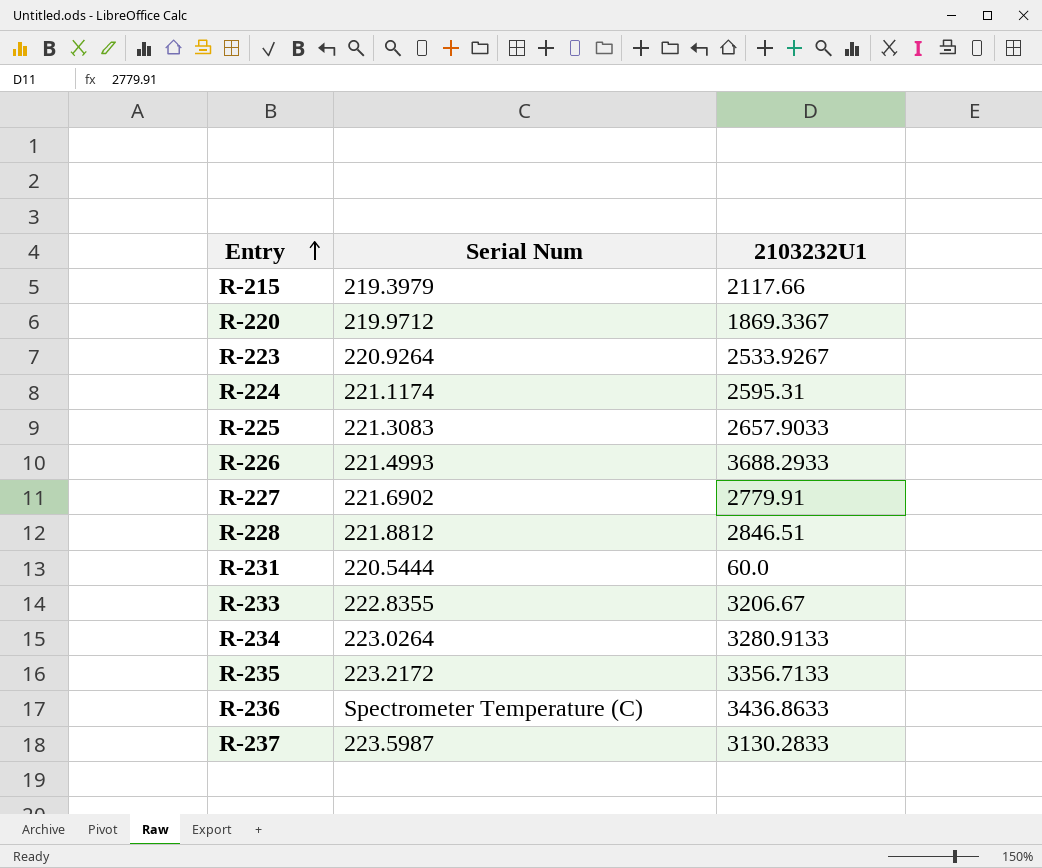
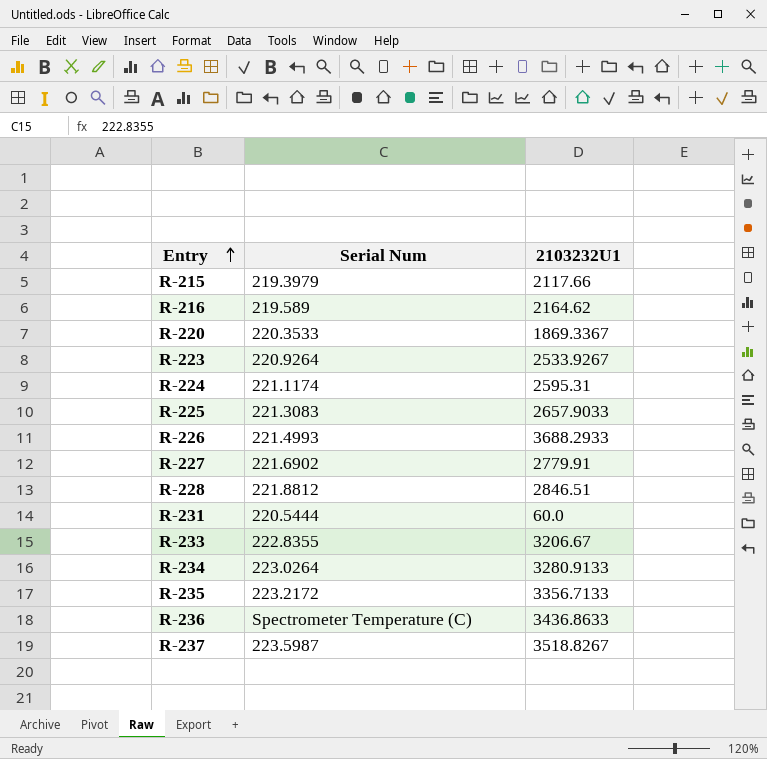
row R-216: none -> 219.589 | 2164.62
R-220 | Serial Num: 219.9712 -> 220.3533
R-237 | 2103232U1: 3130.2833 -> 3518.8267

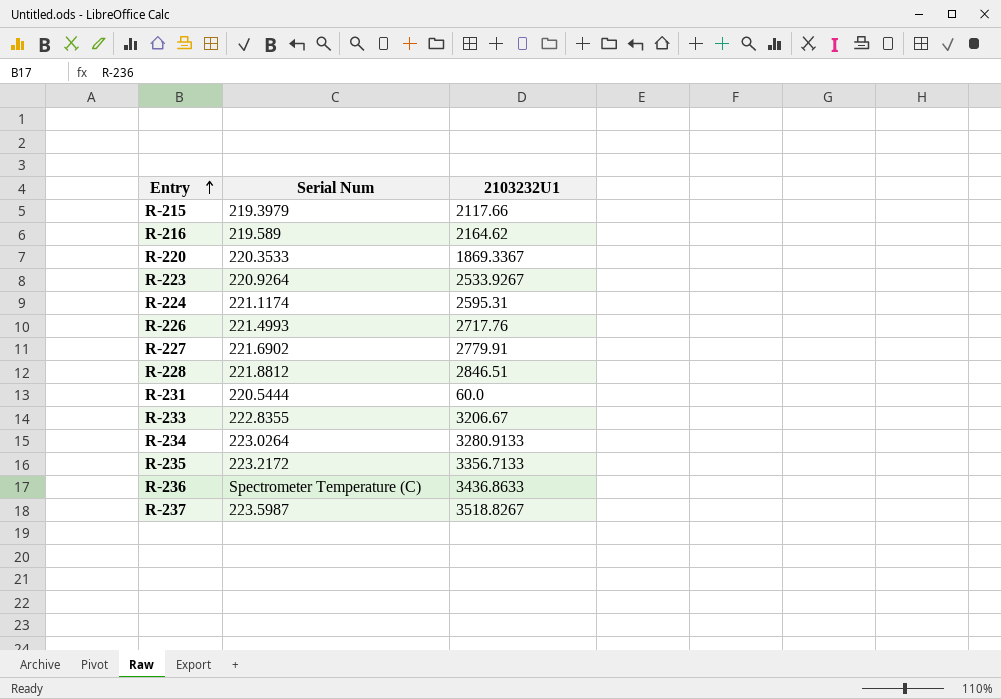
row R-225: 221.3083 | 2657.9033 -> none
R-226 | 2103232U1: 3688.2933 -> 2717.76

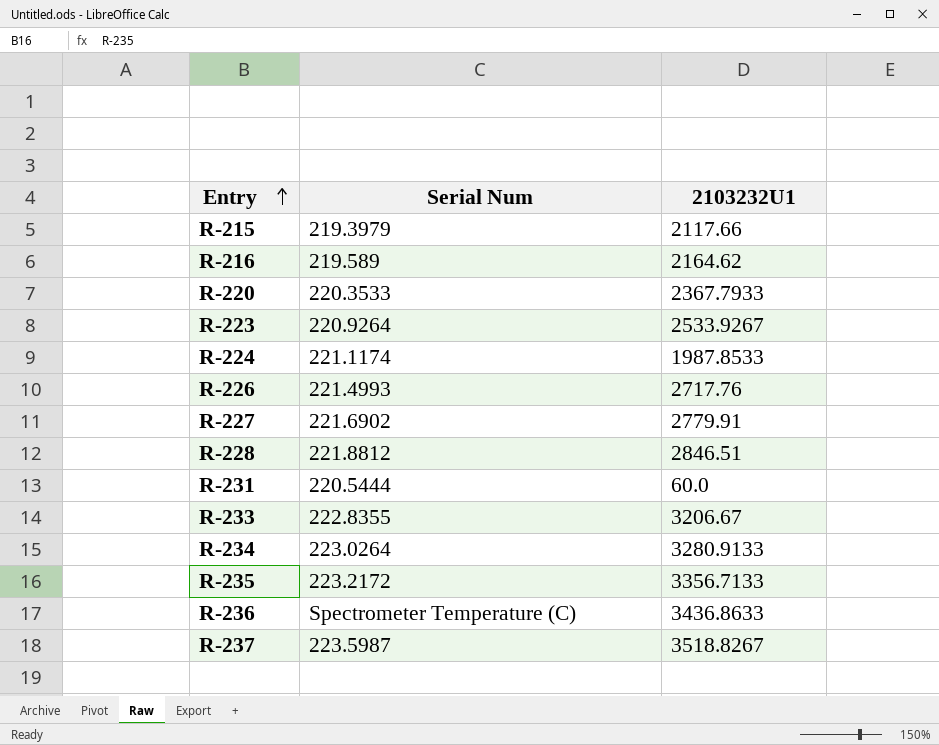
R-220 | 2103232U1: 1869.3367 -> 2367.7933
R-224 | 2103232U1: 2595.31 -> 1987.8533

